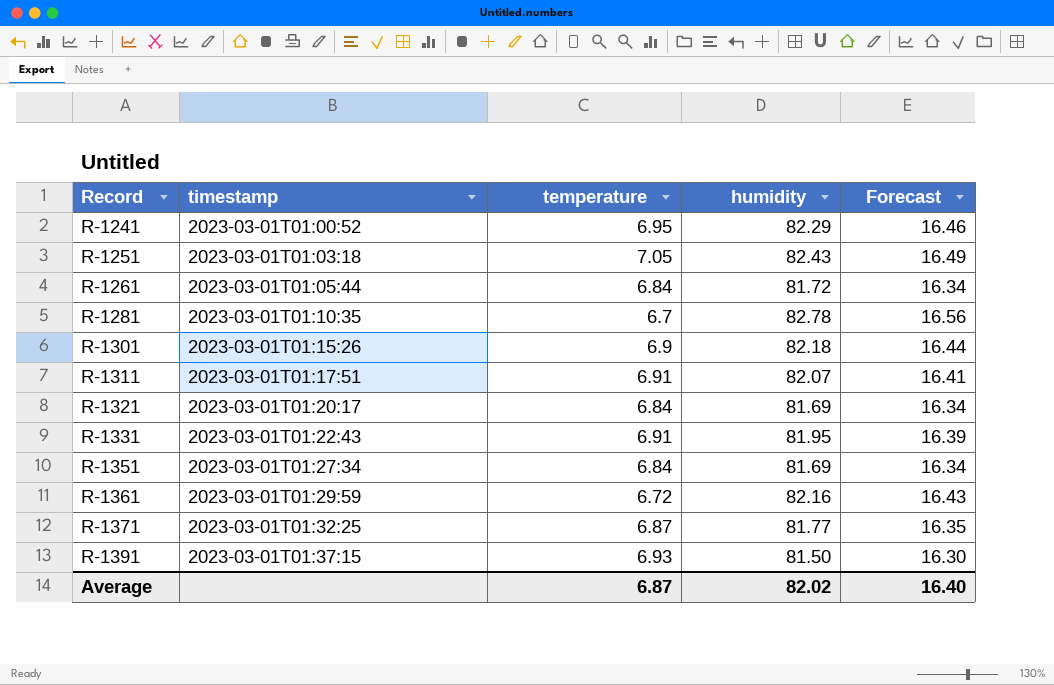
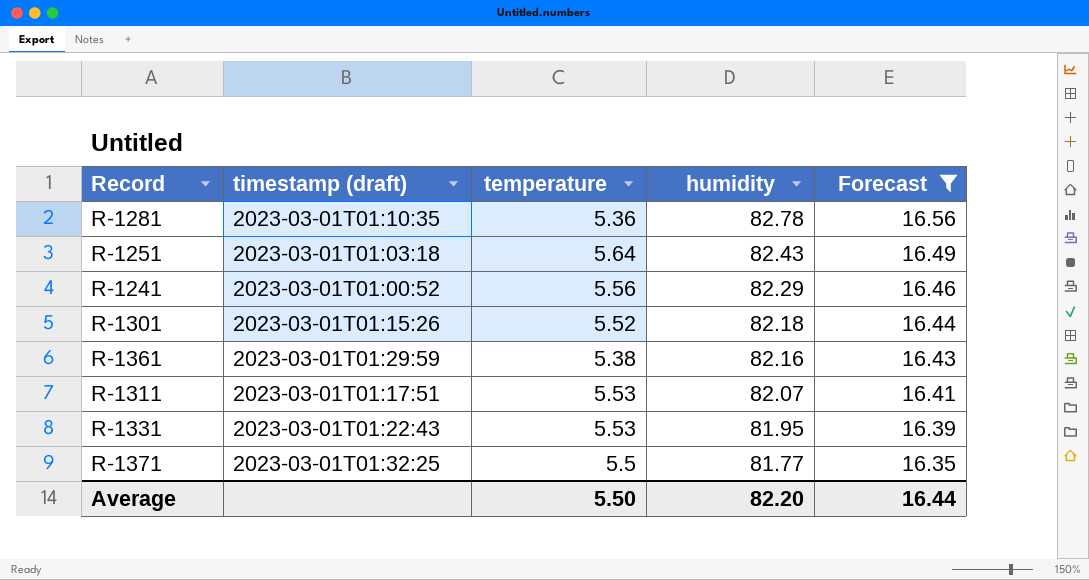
filter: none -> Forecast >= 16.35
row order: Record ascending -> humidity descending
column name: timestamp -> timestamp (draft)
R-1281 | temperature: 6.7 -> 5.36
R-1251 | temperature: 7.05 -> 5.64
R-1241 | temperature: 6.95 -> 5.56
R-1301 | temperature: 6.9 -> 5.52
R-1361 | temperature: 6.72 -> 5.38
R-1311 | temperature: 6.91 -> 5.53
R-1331 | temperature: 6.91 -> 5.53
R-1371 | temperature: 6.87 -> 5.5
Average | temperature: 6.87 -> 5.50
Average | humidity: 82.02 -> 82.20
Average | Forecast: 16.40 -> 16.44

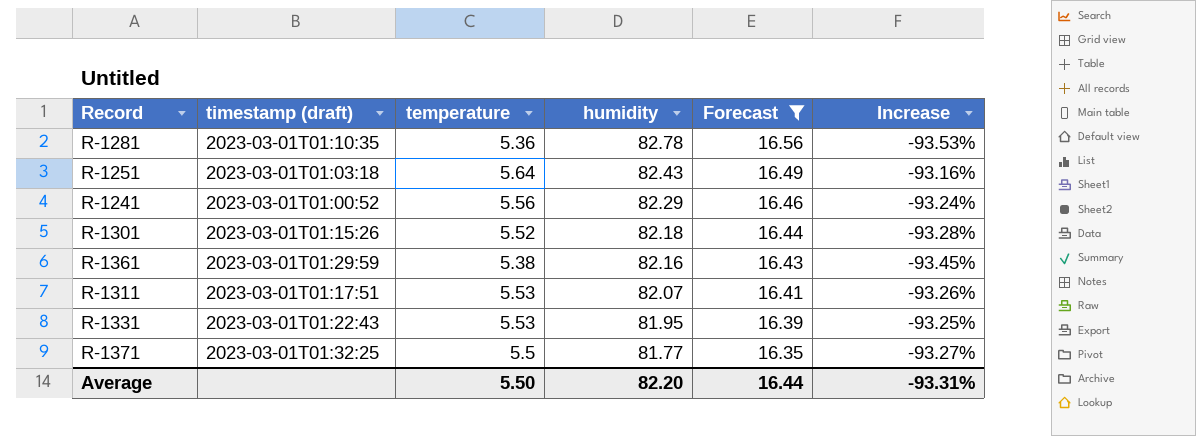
column Increase | formula: none -> ([temperature] - [humidity]) / [humidity]

